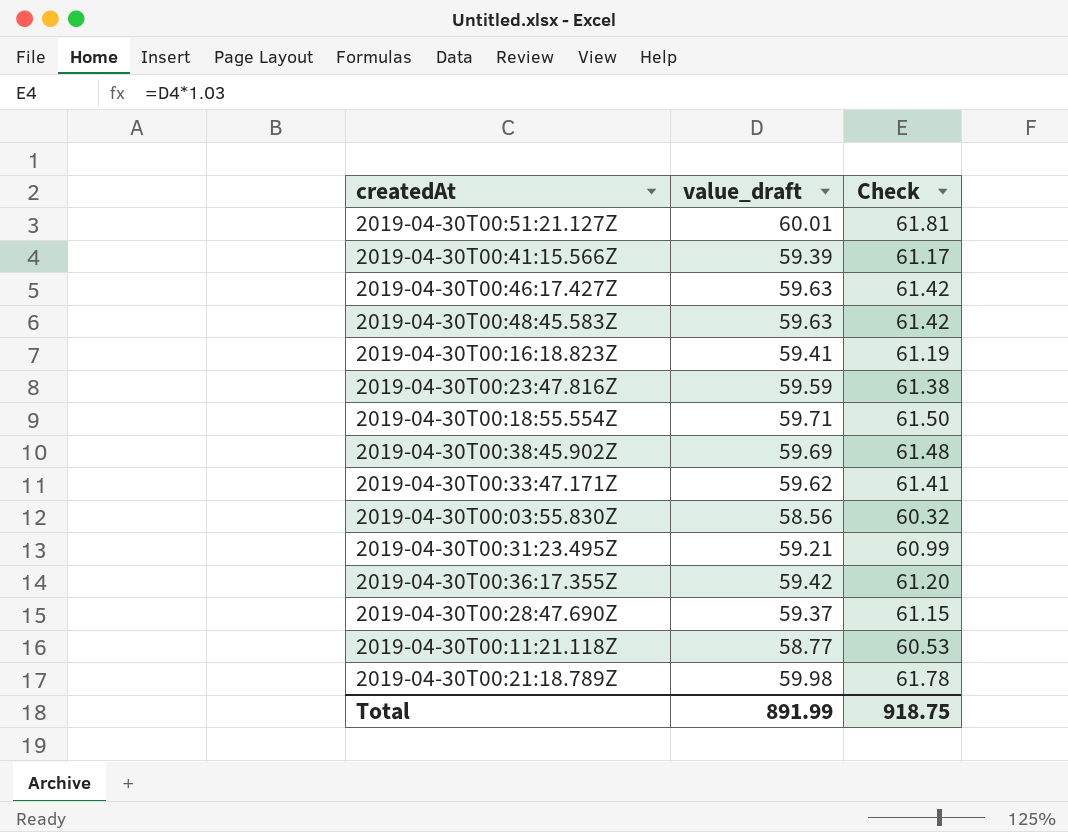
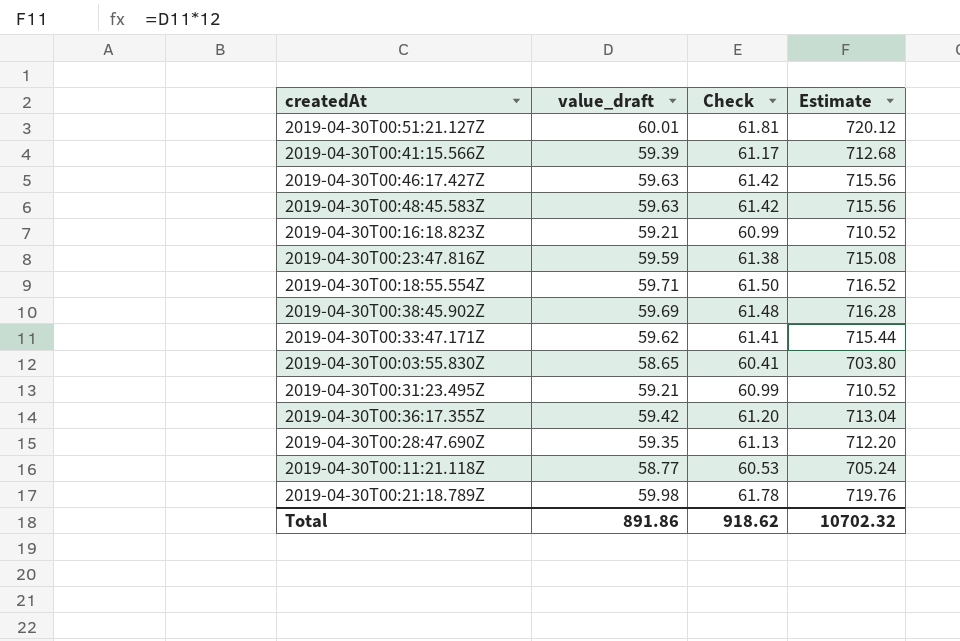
column Estimate | formula: none -> [value_draft] * 12
2019-04-30T00:16:18.823Z | value_draft: 59.41 -> 59.21
2019-04-30T00:16:18.823Z | Check: 61.19 -> 60.99
2019-04-30T00:03:55.830Z | value_draft: 58.56 -> 58.65
2019-04-30T00:03:55.830Z | Check: 60.32 -> 60.41
2019-04-30T00:28:47.690Z | value_draft: 59.37 -> 59.35
2019-04-30T00:28:47.690Z | Check: 61.15 -> 61.13
Total | value_draft: 891.99 -> 891.86
Total | Check: 918.75 -> 918.62

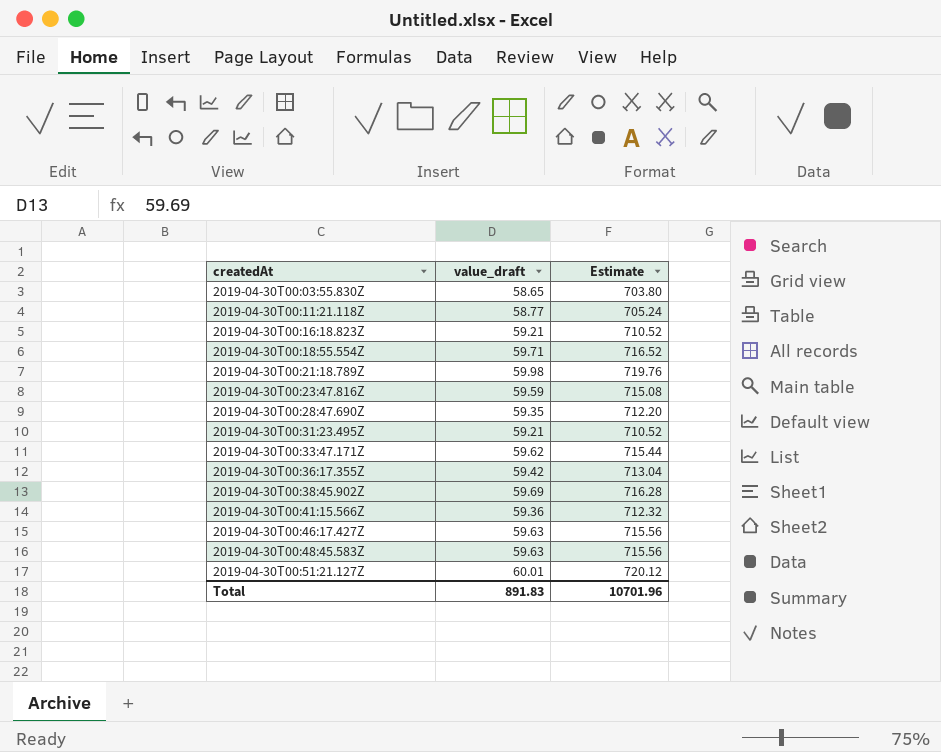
row order: none -> createdAt ascending
column Check | formula: [value_draft] * 1.03 -> none
2019-04-30T00:41:15.566Z | value_draft: 59.39 -> 59.36
2019-04-30T00:41:15.566Z | Estimate: 712.68 -> 712.32
Total | value_draft: 891.86 -> 891.83
Total | Estimate: 10702.32 -> 10701.96

